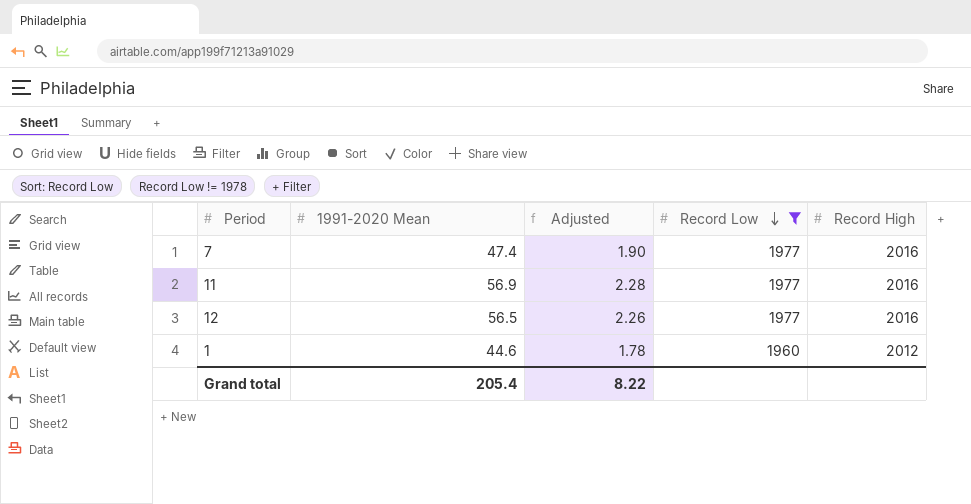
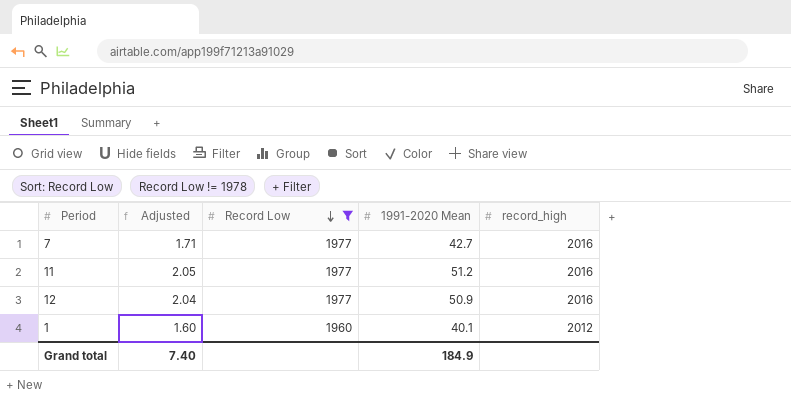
column 1991-2020 Mean | position: 2 -> 4
column name: Record High -> record_high
7 | Adjusted: 1.90 -> 1.71
7 | 1991-2020 Mean: 47.4 -> 42.7
11 | Adjusted: 2.28 -> 2.05
11 | 1991-2020 Mean: 56.9 -> 51.2
12 | Adjusted: 2.26 -> 2.04
12 | 1991-2020 Mean: 56.5 -> 50.9
1 | Adjusted: 1.78 -> 1.60
1 | 1991-2020 Mean: 44.6 -> 40.1
Grand total | Adjusted: 8.22 -> 7.40
Grand total | 1991-2020 Mean: 205.4 -> 184.9

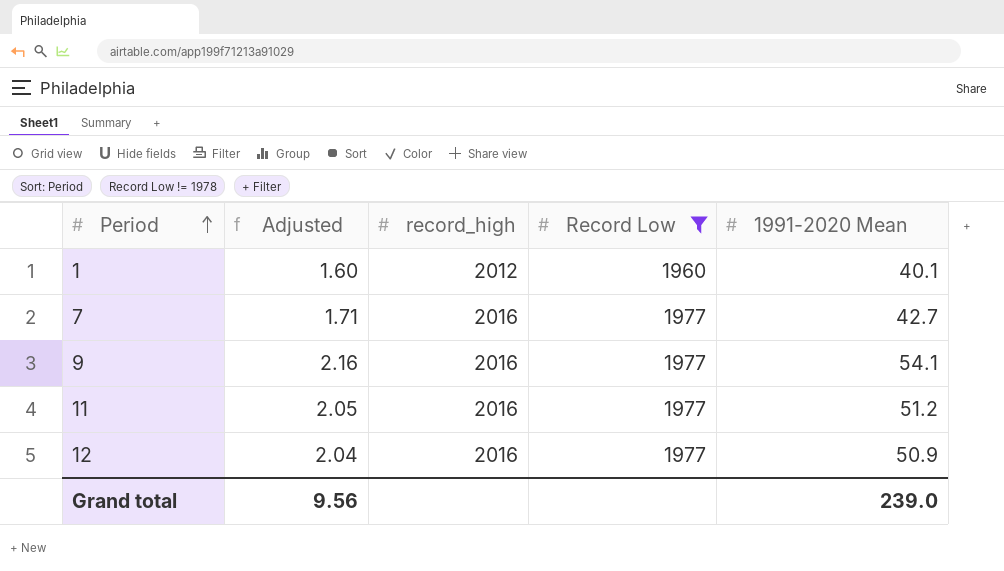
row order: Record Low descending -> Period ascending
column record_high | position: 5 -> 3
row 9: none -> 2.16 | 2016 | 1977 | 54.1
Grand total | Adjusted: 7.40 -> 9.56
Grand total | 1991-2020 Mean: 184.9 -> 239.0

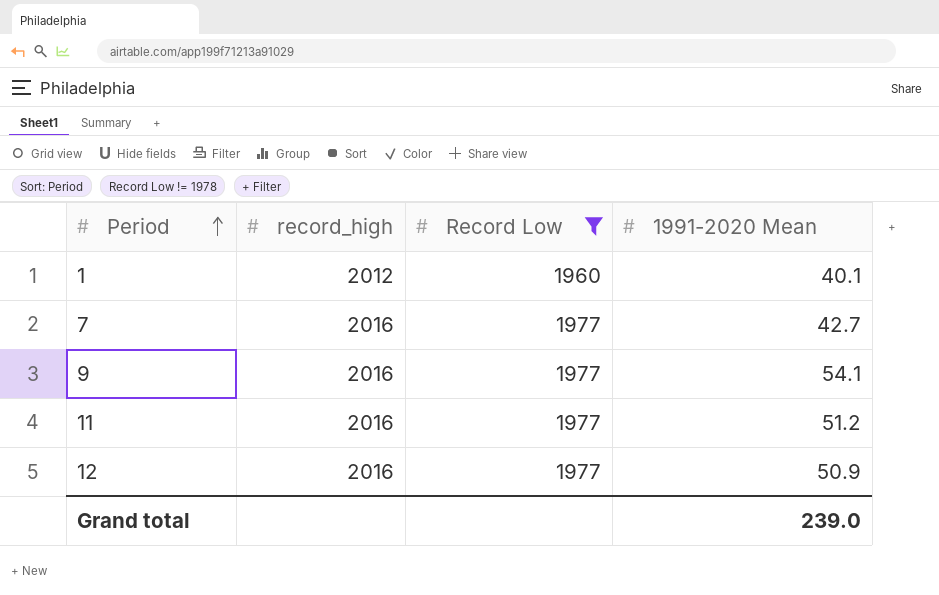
column Adjusted | formula: [1991-2020 Mean] * 0.04 -> none

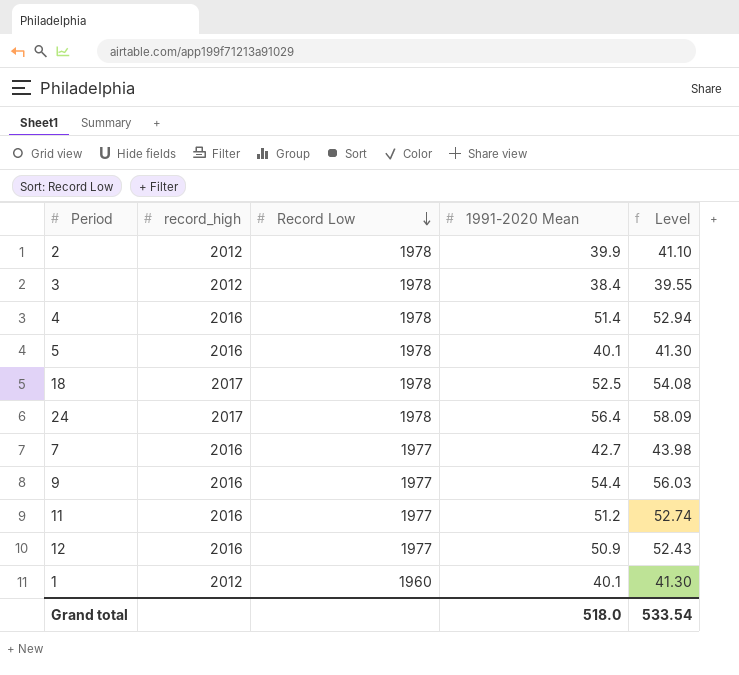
filter: Record Low != 1978 -> none
row order: Period ascending -> Record Low descending
column Level | formula: none -> [1991-2020 Mean] * 1.03
9 | 1991-2020 Mean: 54.1 -> 54.4
Grand total | 1991-2020 Mean: 239.0 -> 518.0

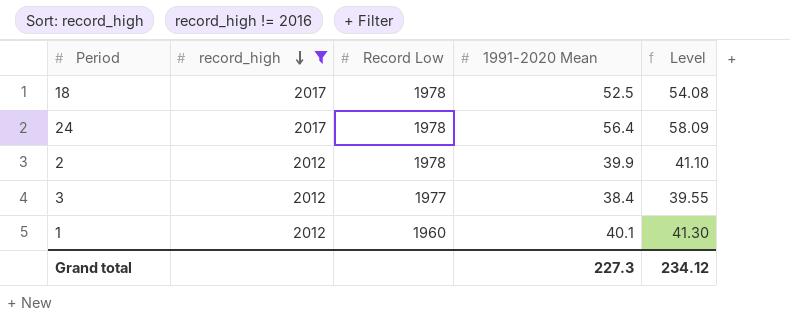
filter: none -> record_high != 2016
row order: Record Low descending -> record_high descending
3 | Record Low: 1978 -> 1977
Grand total | 1991-2020 Mean: 518.0 -> 227.3
Grand total | Level: 533.54 -> 234.12

